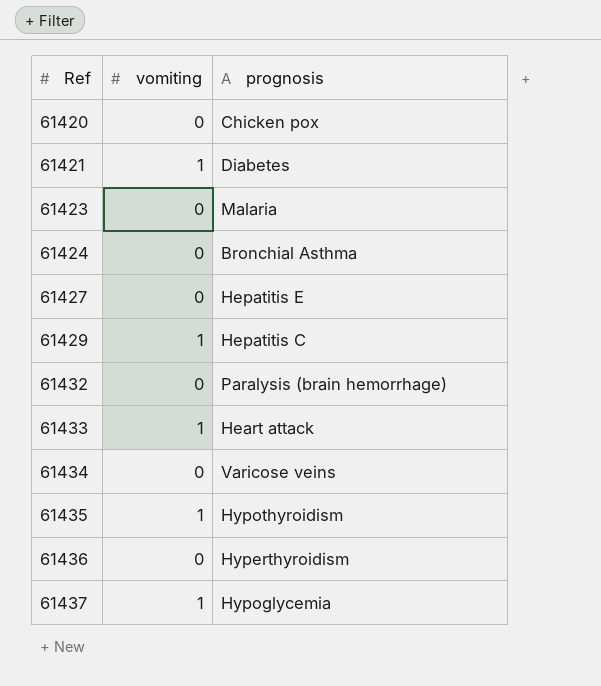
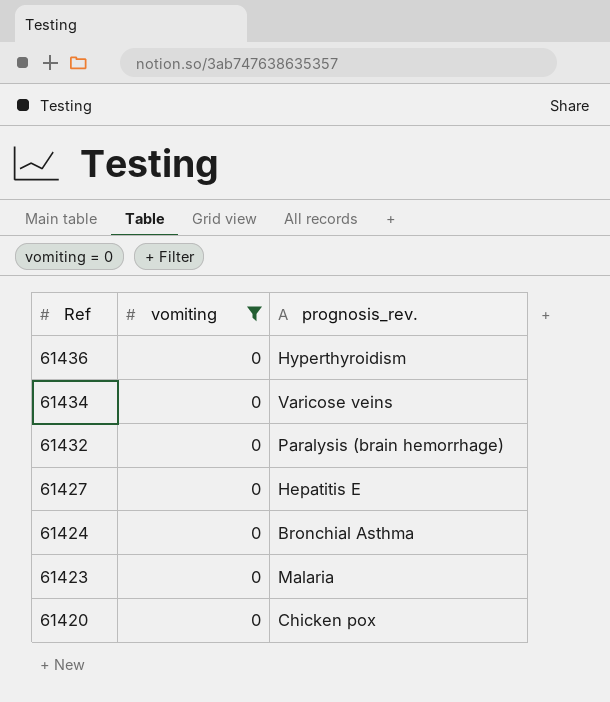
filter: none -> vomiting = 0
row order: Ref ascending -> Ref descending
column name: prognosis -> prognosis_rev.

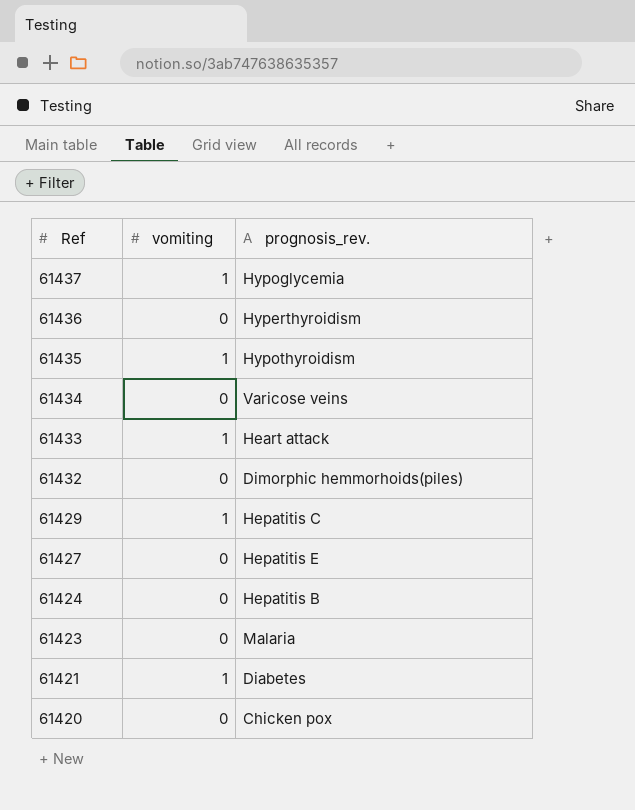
filter: vomiting = 0 -> none
61432 | prognosis_rev.: Paralysis (brain hemorrhage) -> Dimorphic hemmorhoids(piles)
61424 | prognosis_rev.: Bronchial Asthma -> Hepatitis B

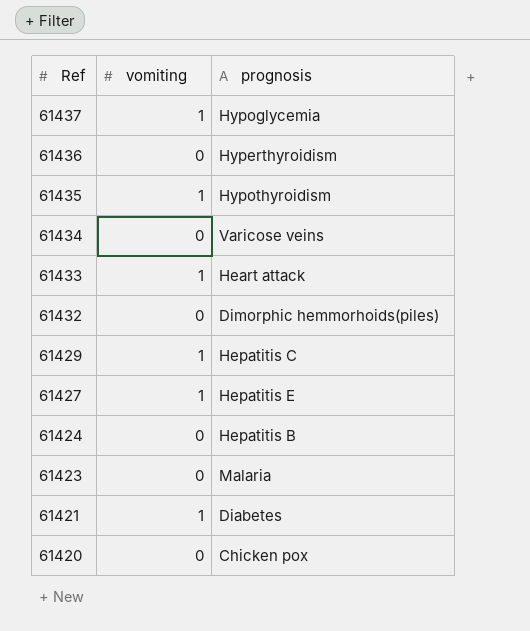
column name: prognosis_rev. -> prognosis
61427 | vomiting: 0 -> 1

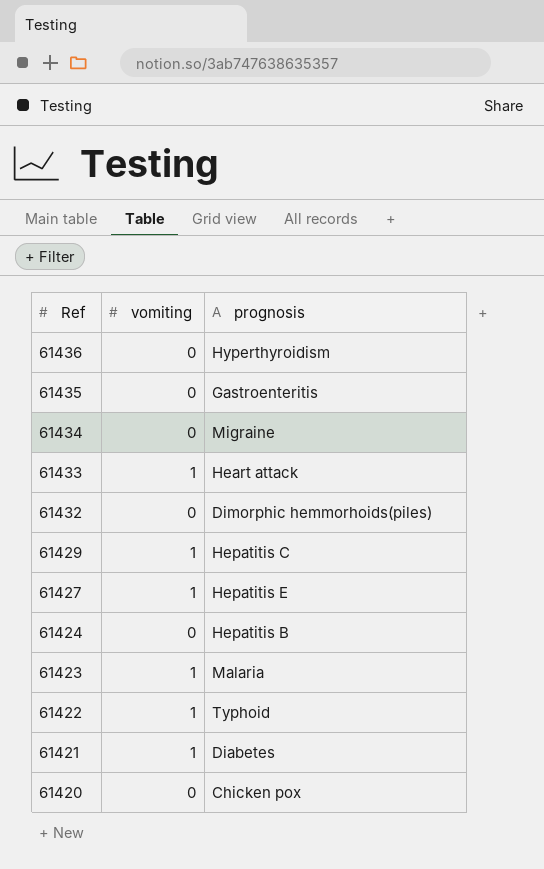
row 61437: 1 | Hypoglycemia -> none
61435 | vomiting: 1 -> 0
61435 | prognosis: Hypothyroidism -> Gastroenteritis
61434 | prognosis: Varicose veins -> Migraine
61423 | vomiting: 0 -> 1
row 61422: none -> 1 | Typhoid

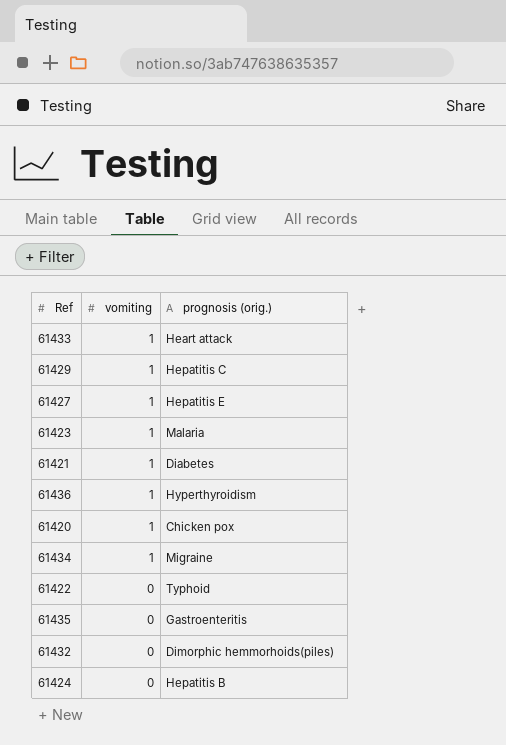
row order: Ref descending -> vomiting descending
column name: prognosis -> prognosis (orig.)
61436 | vomiting: 0 -> 1
61420 | vomiting: 0 -> 1
61434 | vomiting: 0 -> 1
61422 | vomiting: 1 -> 0

